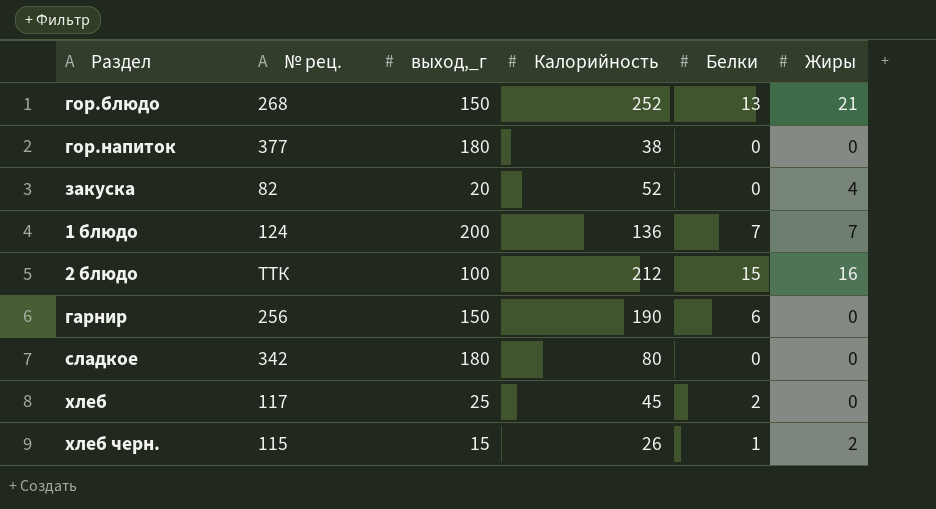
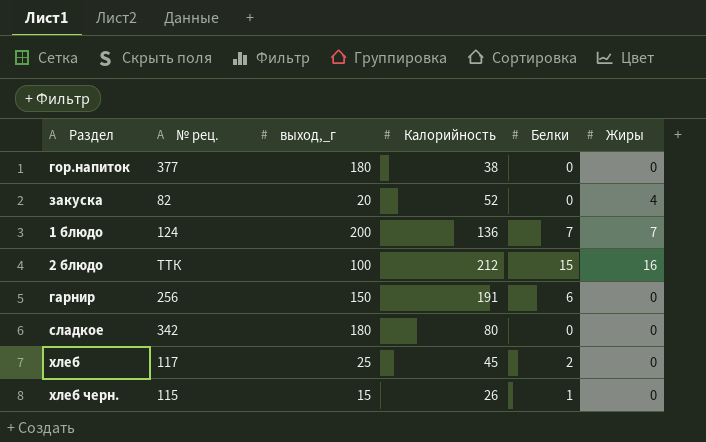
row гор.блюдо: 268 | 150 | 252 | 13 | 21 -> none
гарнир | Калорийность: 190 -> 191
хлеб черн. | Жиры: 2 -> 0

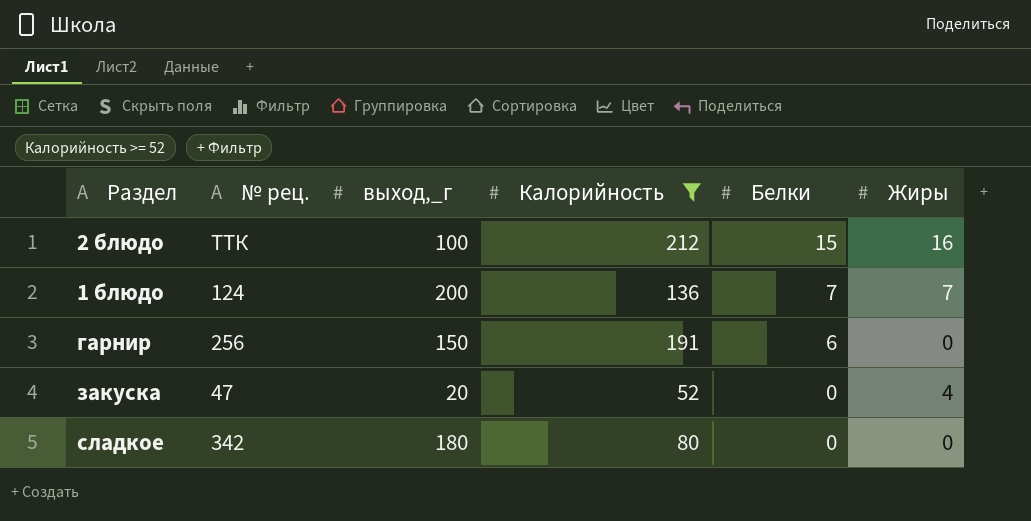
filter: none -> Калорийность >= 52
row order: none -> Белки descending
закуска | № рец.: 82 -> 47

